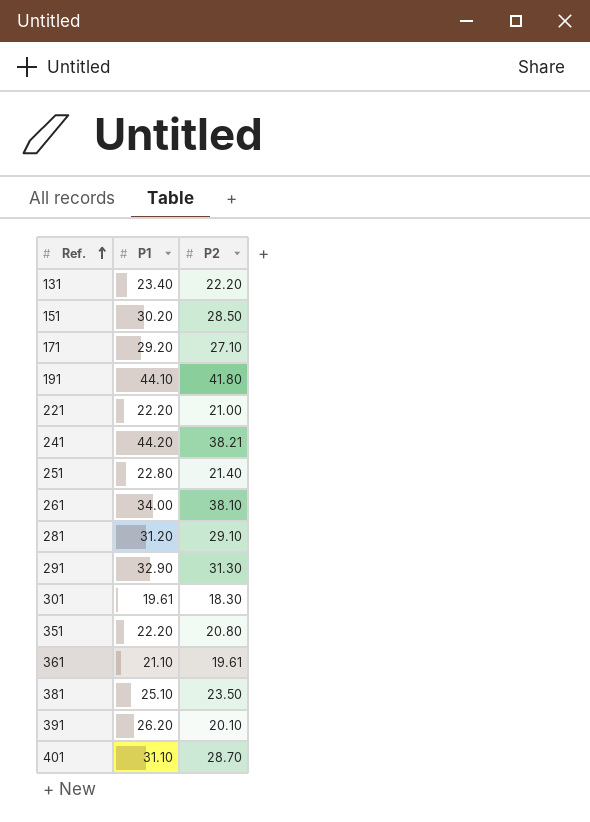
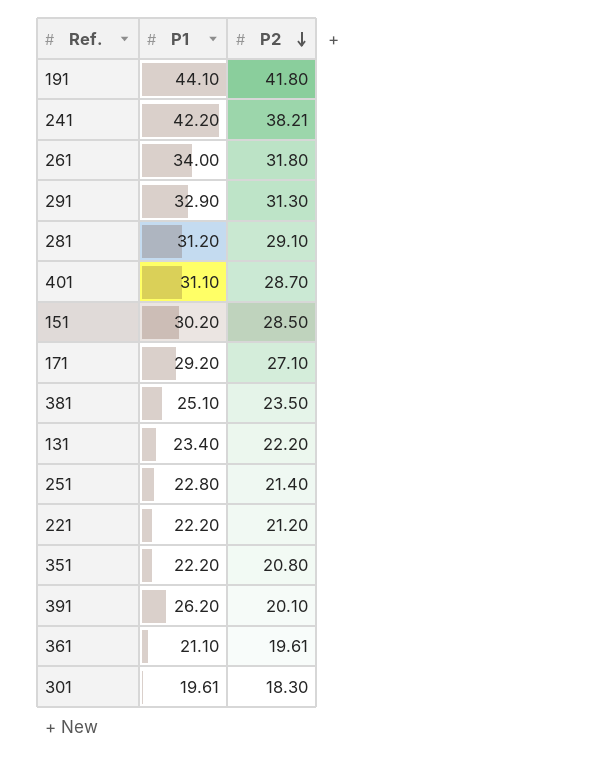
row order: Ref. ascending -> P2 descending
241 | P1: 44.20 -> 42.20
261 | P2: 38.10 -> 31.80
221 | P2: 21.00 -> 21.20

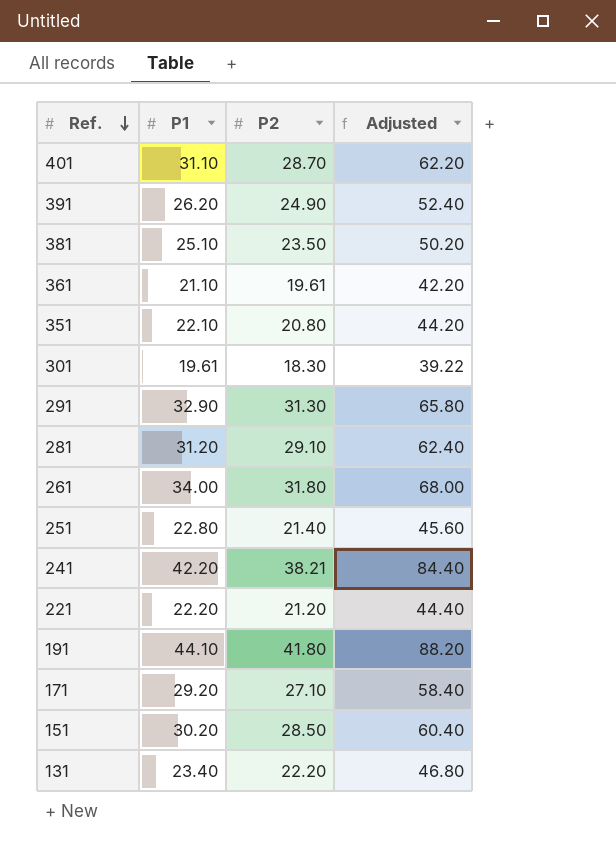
row order: P2 descending -> Ref. descending
column Adjusted | formula: none -> [P1] * 2
391 | P2: 20.10 -> 24.90
351 | P1: 22.20 -> 22.10

